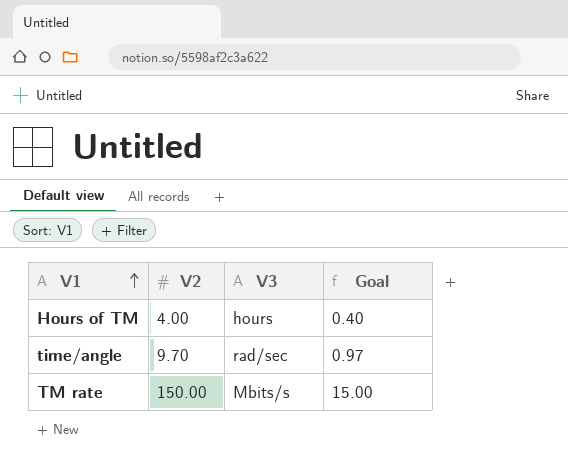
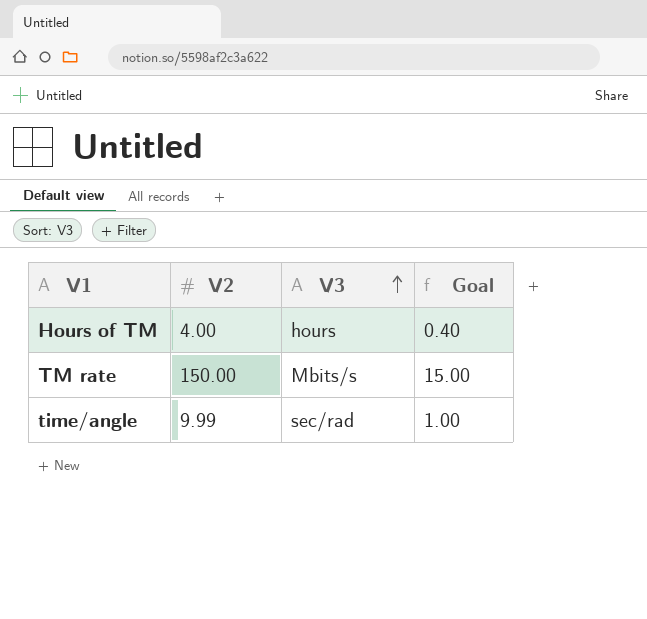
row order: V1 ascending -> V3 ascending
time/angle | V2: 9.70 -> 9.99
time/angle | V3: rad/sec -> sec/rad
time/angle | Goal: 0.97 -> 1.00

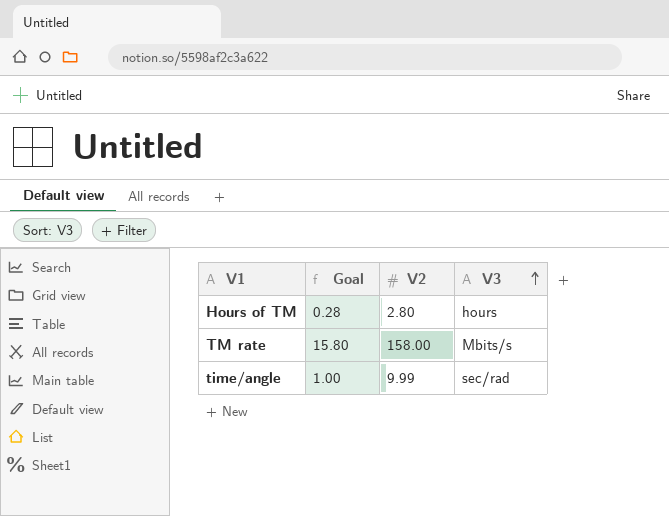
column Goal | position: 4 -> 2
Hours of TM | Goal: 0.40 -> 0.28
Hours of TM | V2: 4.00 -> 2.80
TM rate | Goal: 15.00 -> 15.80
TM rate | V2: 150.00 -> 158.00

